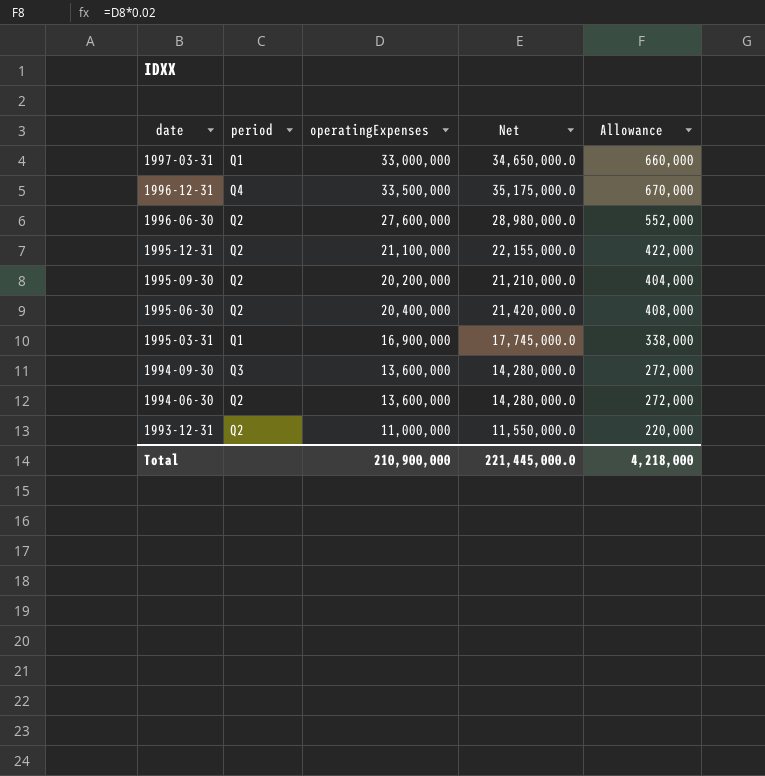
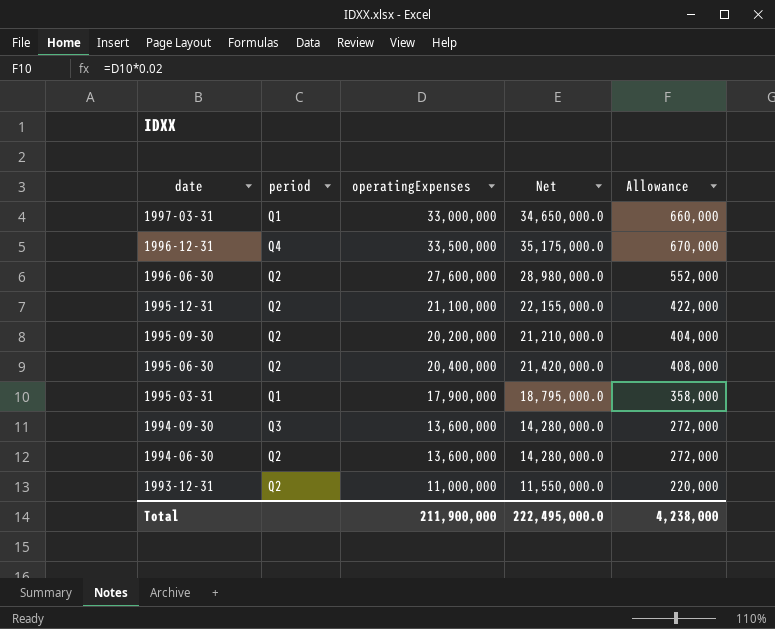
1995-03-31 | operatingExpenses: 16,900,000 -> 17,900,000
1995-03-31 | Net: 17,745,000.0 -> 18,795,000.0
1995-03-31 | Allowance: 338,000 -> 358,000
Total | operatingExpenses: 210,900,000 -> 211,900,000
Total | Net: 221,445,000.0 -> 222,495,000.0
Total | Allowance: 4,218,000 -> 4,238,000

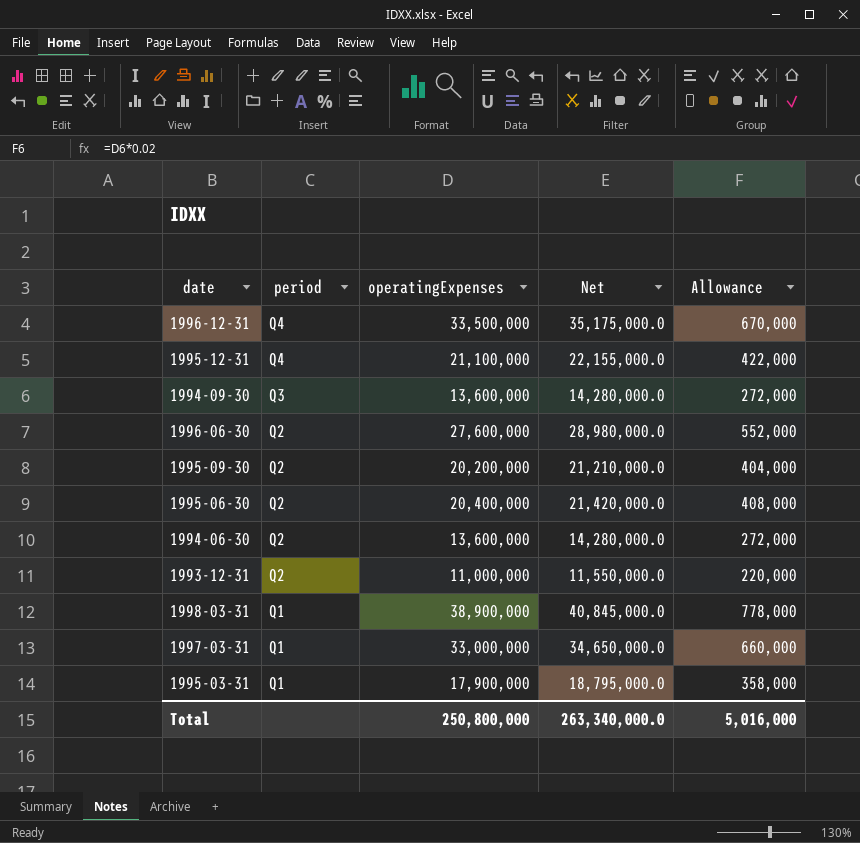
row order: date descending -> period descending
1995-12-31 | period: Q2 -> Q4
row 1998-03-31: none -> Q1 | 38,900,000 | 40,845,000.0 | 778,000
Total | operatingExpenses: 211,900,000 -> 250,800,000
Total | Net: 222,495,000.0 -> 263,340,000.0
Total | Allowance: 4,238,000 -> 5,016,000

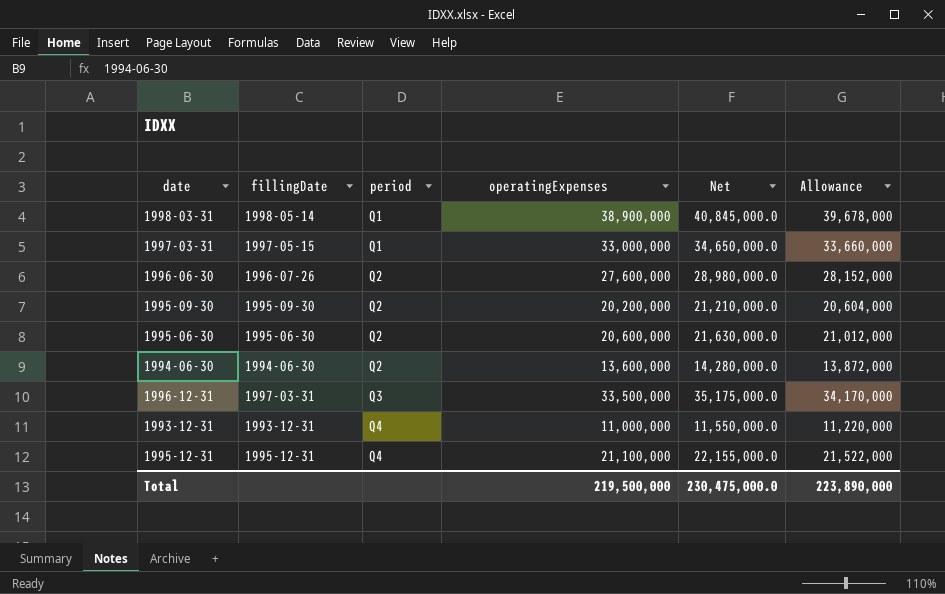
row order: period descending -> period ascending
column fillingDate | position: none -> 2
column Allowance | formula: [operatingExpenses] * 0.02 -> [operatingExpenses] * 1.02
row 1994-09-30: Q3 | 13,600,000 | 14,280,000.0 | 272,000 -> none
row 1995-03-31: Q1 | 17,900,000 | 18,795,000.0 | 358,000 -> none
1995-06-30 | operatingExpenses: 20,400,000 -> 20,600,000
1995-06-30 | Net: 21,420,000.0 -> 21,630,000.0
1996-12-31 | period: Q4 -> Q3
1993-12-31 | period: Q2 -> Q4
Total | operatingExpenses: 250,800,000 -> 219,500,000
Total | Net: 263,340,000.0 -> 230,475,000.0
Total | Allowance: 5,016,000 -> 223,890,000

